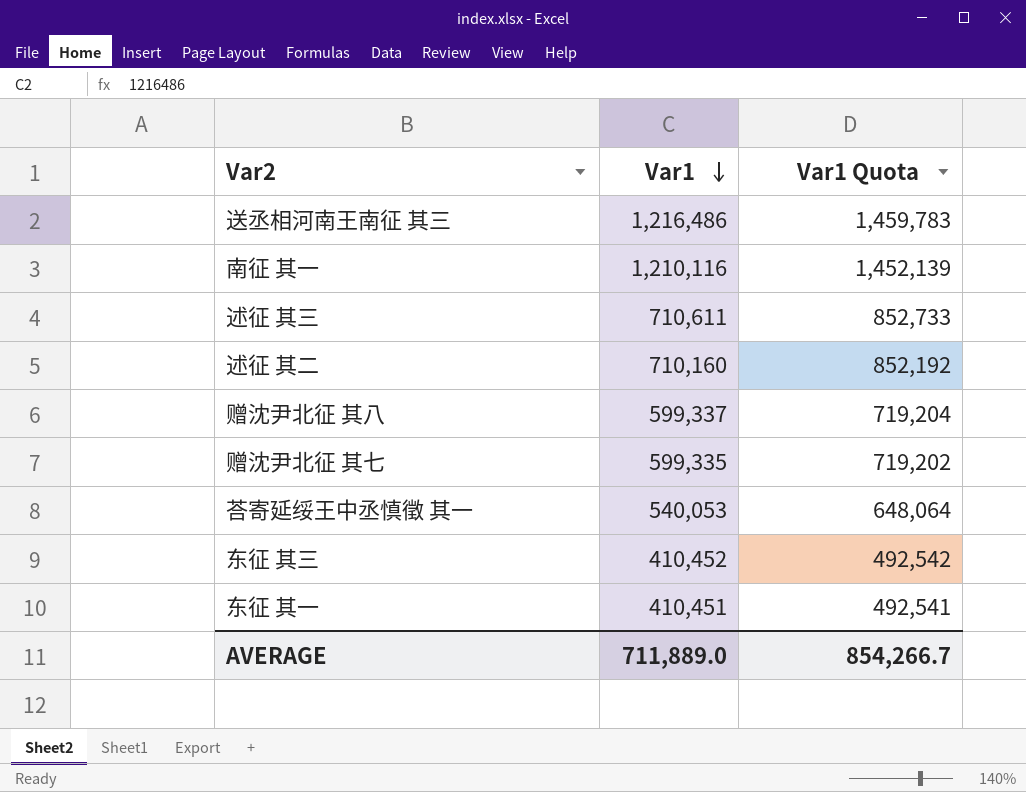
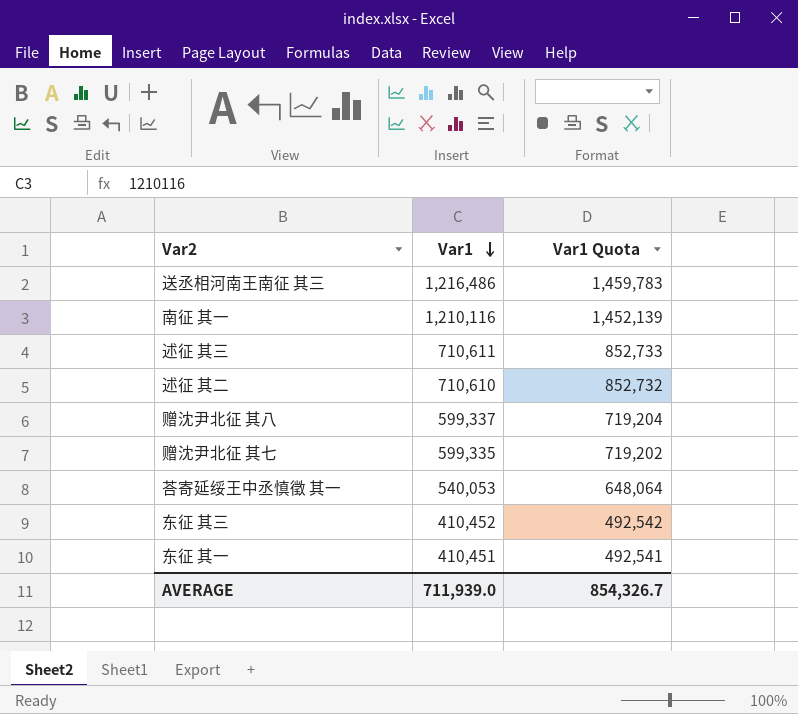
述征 其二 | Var1: 710,160 -> 710,610
述征 其二 | Var1 Quota: 852,192 -> 852,732
AVERAGE | Var1: 711,889.0 -> 711,939.0
AVERAGE | Var1 Quota: 854,266.7 -> 854,326.7

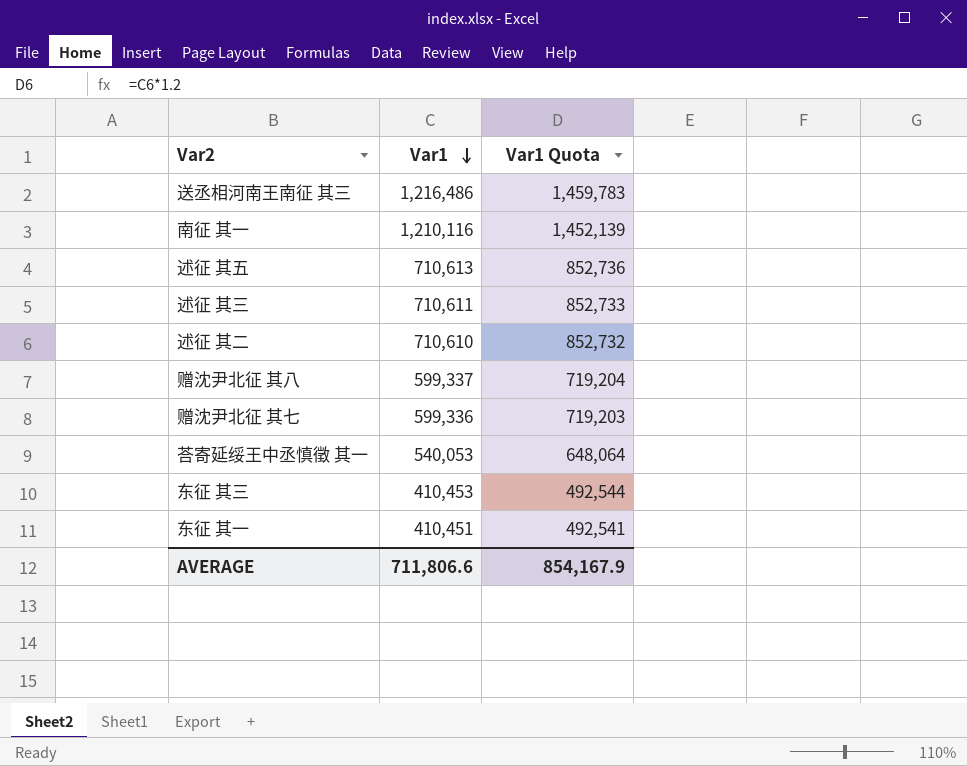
row 述征 其五: none -> 710,613 | 852,736
赠沈尹北征 其七 | Var1: 599,335 -> 599,336
赠沈尹北征 其七 | Var1 Quota: 719,202 -> 719,203
东征 其三 | Var1: 410,452 -> 410,453
东征 其三 | Var1 Quota: 492,542 -> 492,544
AVERAGE | Var1: 711,939.0 -> 711,806.6
AVERAGE | Var1 Quota: 854,326.7 -> 854,167.9

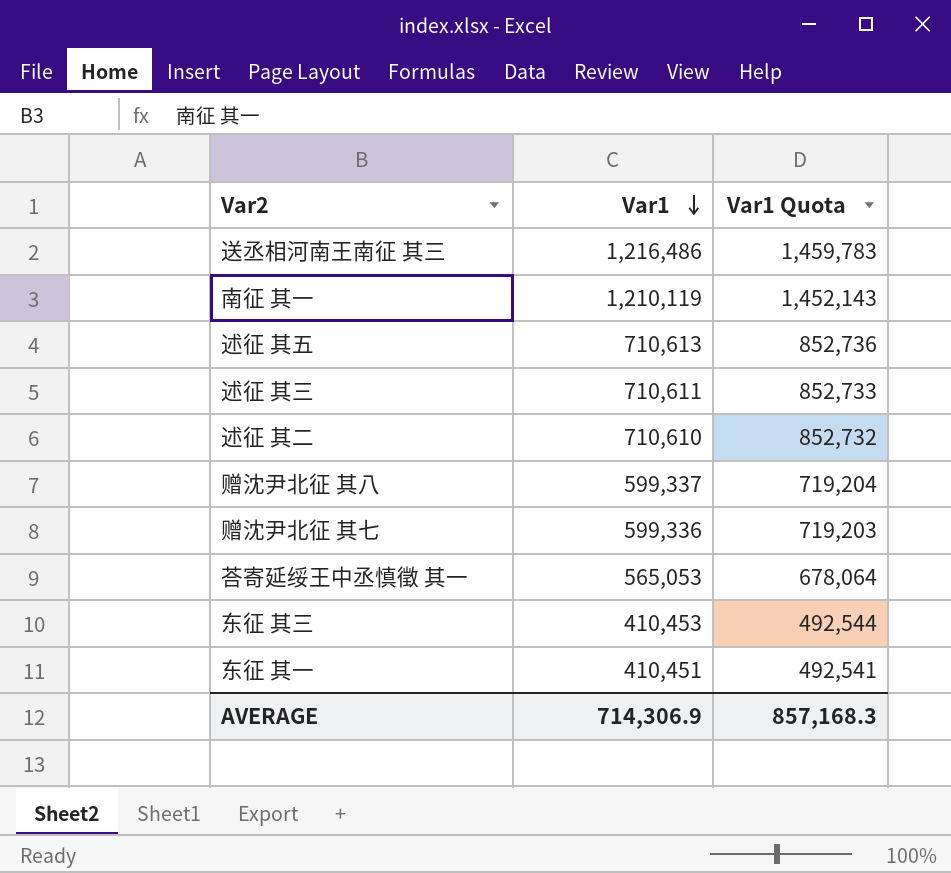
南征 其一 | Var1: 1,210,116 -> 1,210,119
南征 其一 | Var1 Quota: 1,452,139 -> 1,452,143
荅寄延绥王中丞慎徵 其一 | Var1: 540,053 -> 565,053
荅寄延绥王中丞慎徵 其一 | Var1 Quota: 648,064 -> 678,064
AVERAGE | Var1: 711,806.6 -> 714,306.9
AVERAGE | Var1 Quota: 854,167.9 -> 857,168.3

